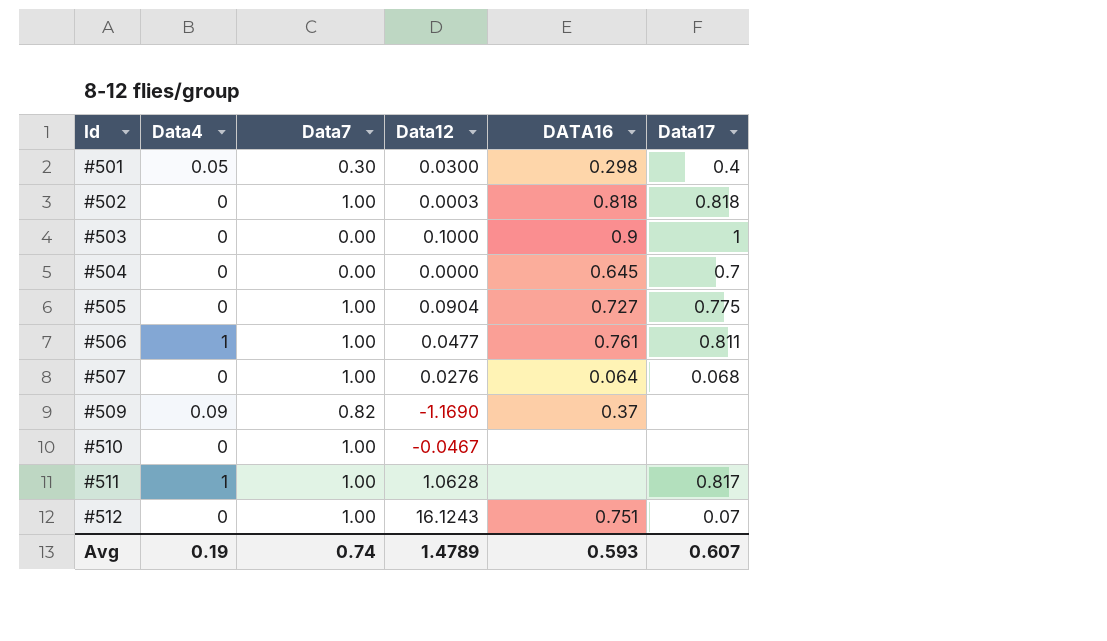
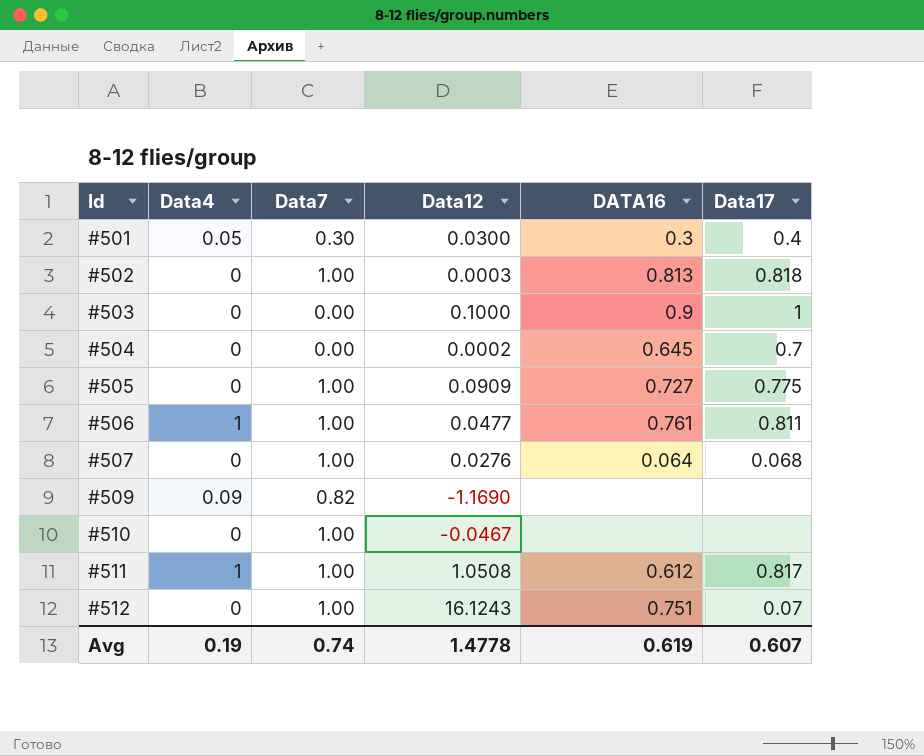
#501 | DATA16: 0.298 -> 0.3
#502 | DATA16: 0.818 -> 0.813
#504 | Data12: 0.0000 -> 0.0002
#505 | Data12: 0.0904 -> 0.0909
#509 | DATA16: 0.37 -> none
#511 | Data12: 1.0628 -> 1.0508
#511 | DATA16: none -> 0.612
Avg | Data12: 1.4789 -> 1.4778
Avg | DATA16: 0.593 -> 0.619

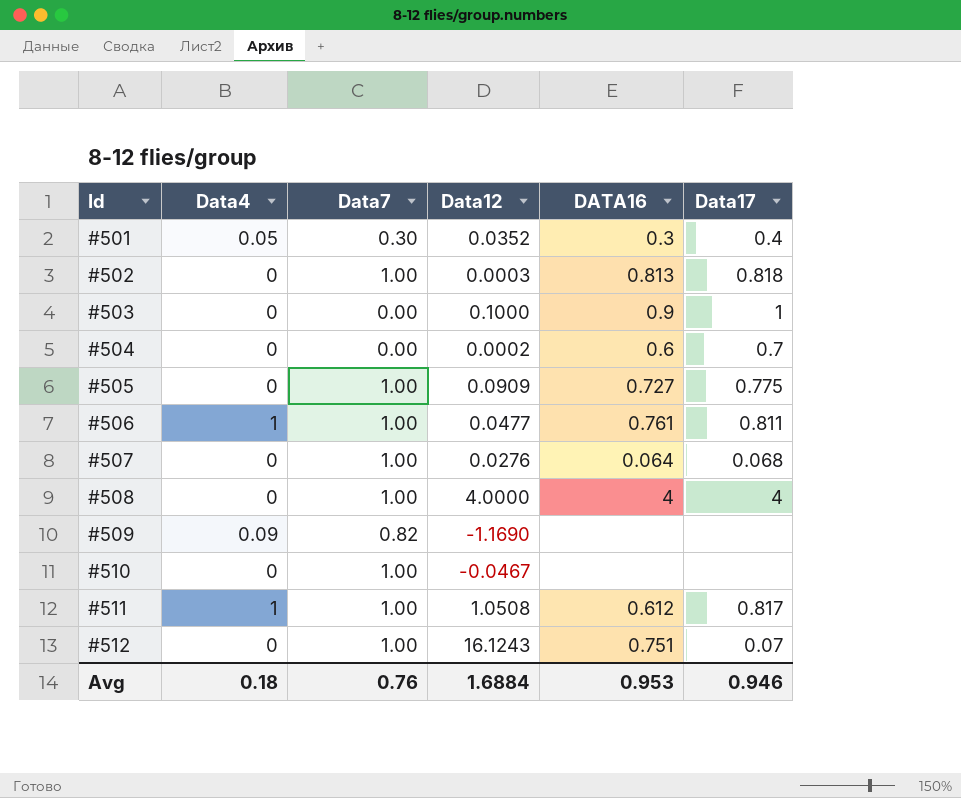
#501 | Data12: 0.0300 -> 0.0352
#504 | DATA16: 0.645 -> 0.6
row #508: none -> 0 | 1.00 | 4.0000 | 4 | 4
Avg | Data4: 0.19 -> 0.18
Avg | Data7: 0.74 -> 0.76
Avg | Data12: 1.4778 -> 1.6884
Avg | DATA16: 0.619 -> 0.953
Avg | Data17: 0.607 -> 0.946

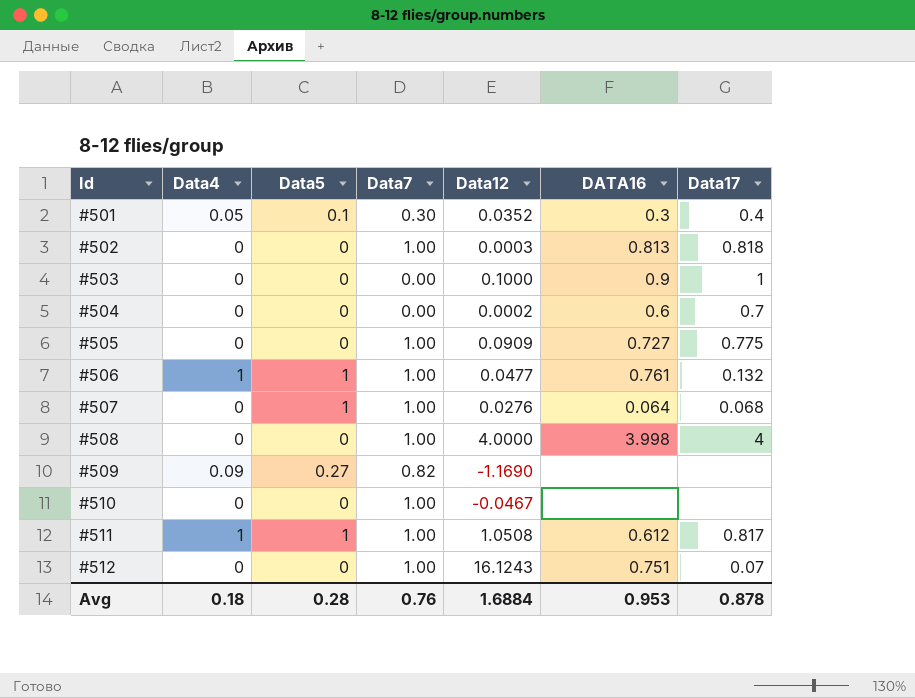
column Data5 | position: none -> 3
#506 | Data17: 0.811 -> 0.132
#508 | DATA16: 4 -> 3.998
Avg | Data17: 0.946 -> 0.878

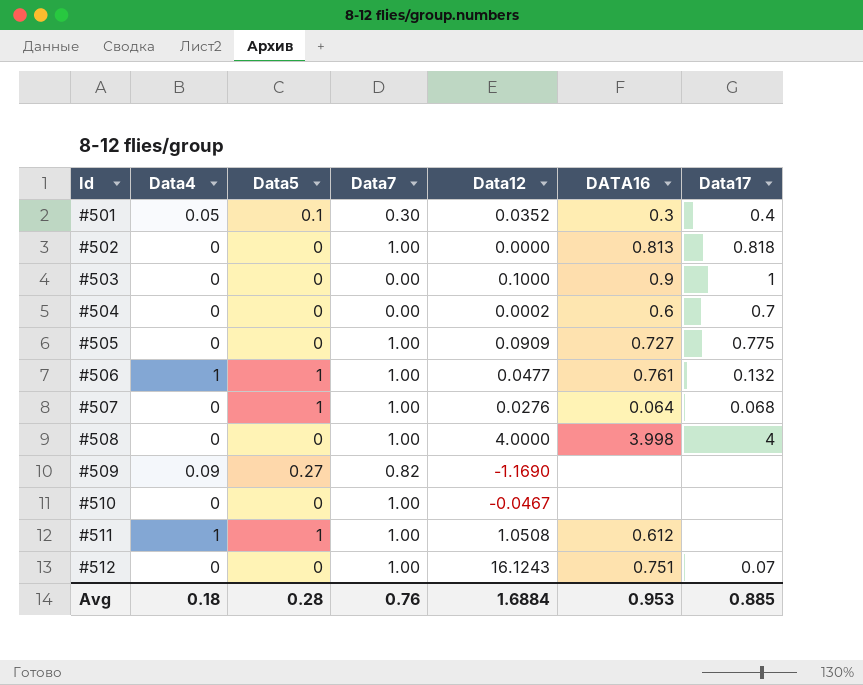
#502 | Data12: 0.0003 -> 0.0000
#511 | Data17: 0.817 -> none
Avg | Data17: 0.878 -> 0.885

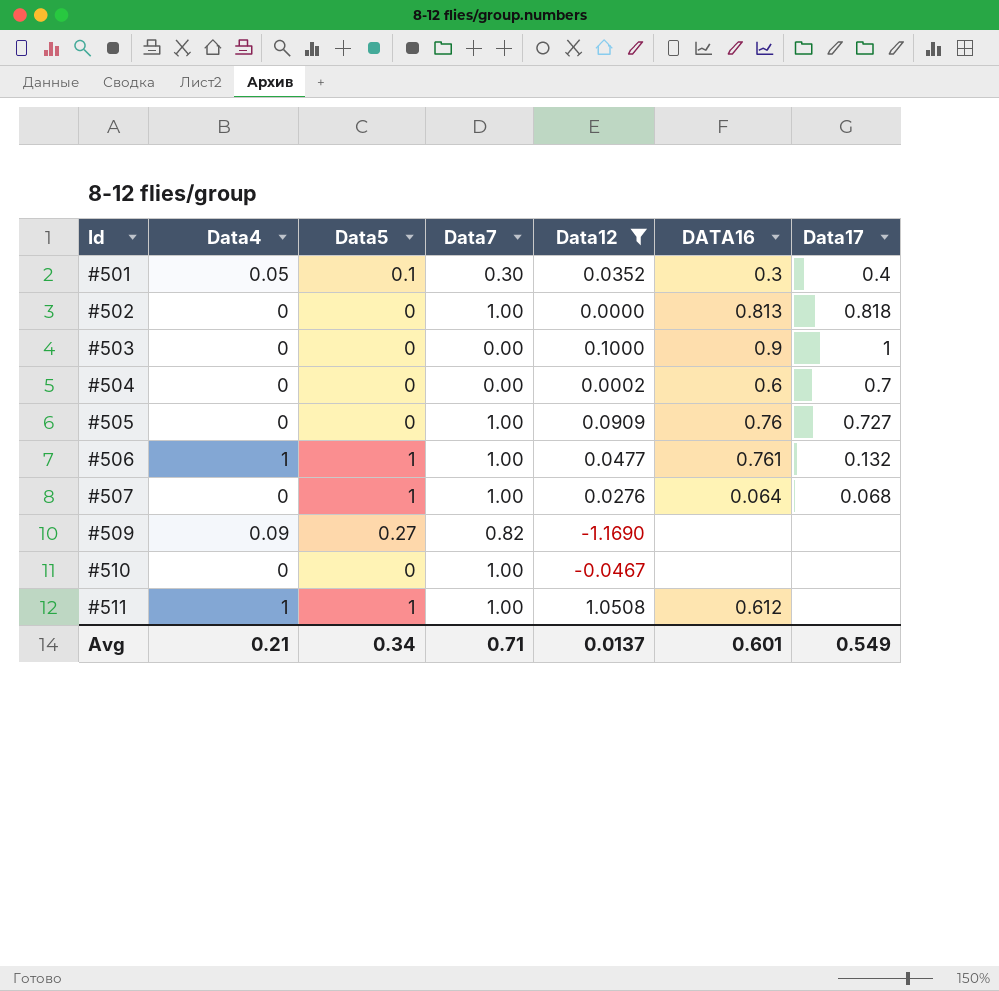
filter: none -> Data12 <= 1.0508
#505 | DATA16: 0.727 -> 0.76
#505 | Data17: 0.775 -> 0.727
Avg | Data4: 0.18 -> 0.21
Avg | Data5: 0.28 -> 0.34
Avg | Data7: 0.76 -> 0.71
Avg | Data12: 1.6884 -> 0.0137
Avg | DATA16: 0.953 -> 0.601
Avg | Data17: 0.885 -> 0.549

